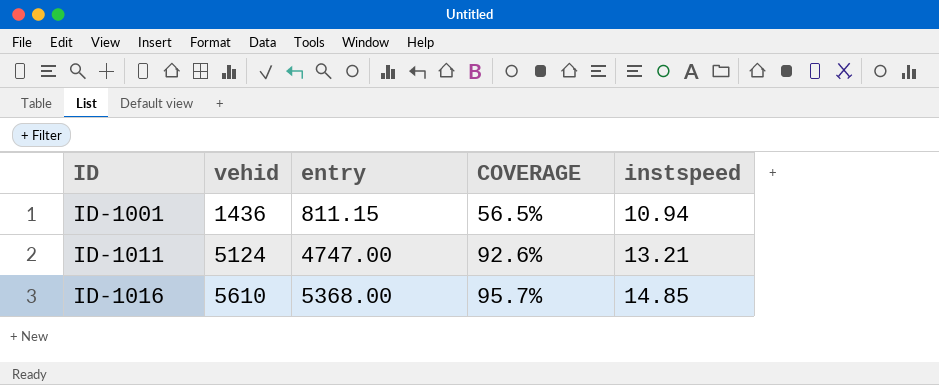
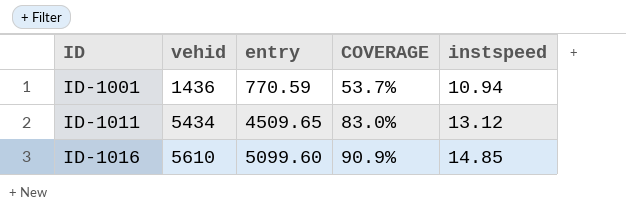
ID-1001 | entry: 811.15 -> 770.59
ID-1001 | COVERAGE: 56.5% -> 53.7%
ID-1011 | vehid: 5124 -> 5434
ID-1011 | entry: 4747.00 -> 4509.65
ID-1011 | COVERAGE: 92.6% -> 83.0%
ID-1011 | instspeed: 13.21 -> 13.12
ID-1016 | entry: 5368.00 -> 5099.60
ID-1016 | COVERAGE: 95.7% -> 90.9%

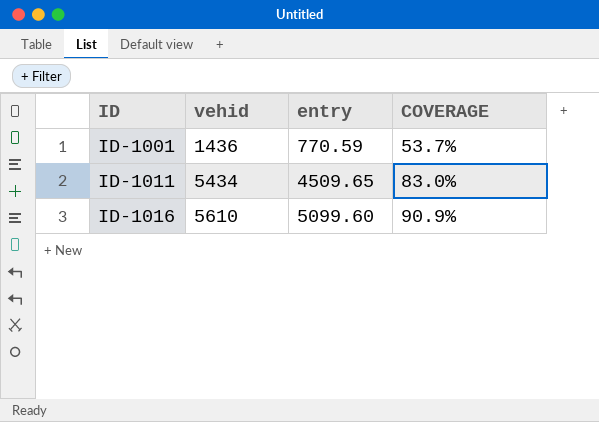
column instspeed | position: 5 -> none

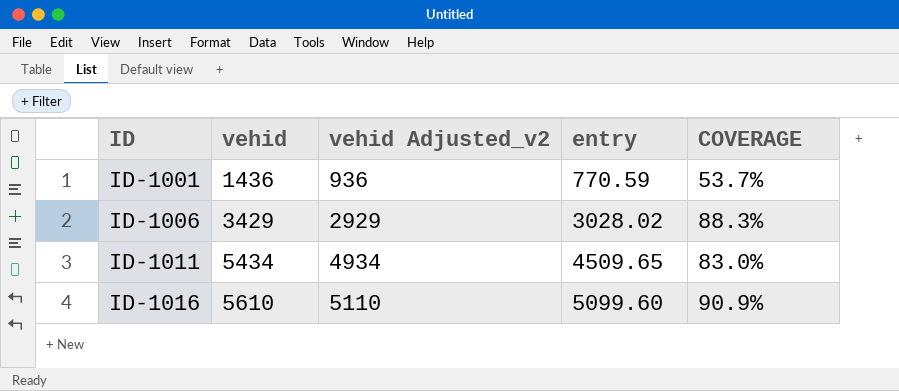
column vehid Adjusted_v2 | formula: none -> [vehid] - 500
row ID-1006: none -> 3429 | 2929 | 3028.02 | 88.3%

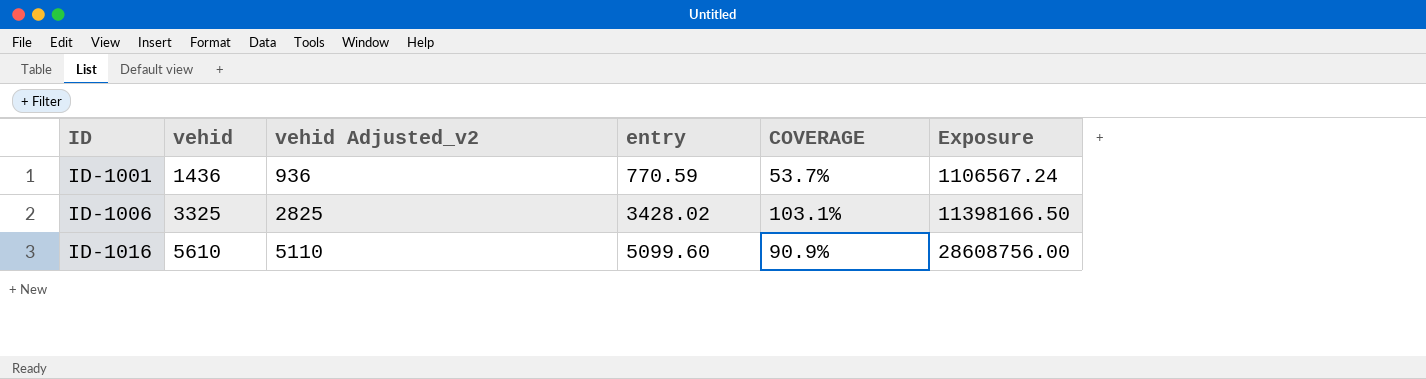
column Exposure | formula: none -> [vehid] * [entry]
row ID-1011: 5434 | 4934 | 4509.65 | 83.0% -> none
ID-1006 | vehid: 3429 -> 3325
ID-1006 | vehid Adjusted_v2: 2929 -> 2825
ID-1006 | entry: 3028.02 -> 3428.02
ID-1006 | COVERAGE: 88.3% -> 103.1%

